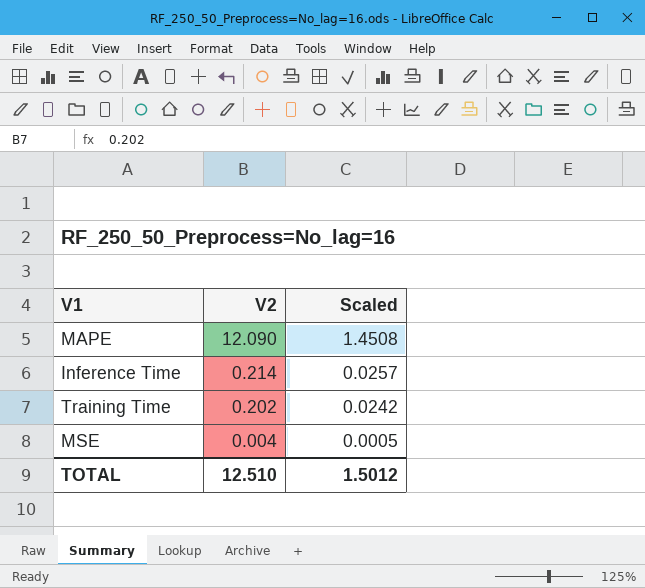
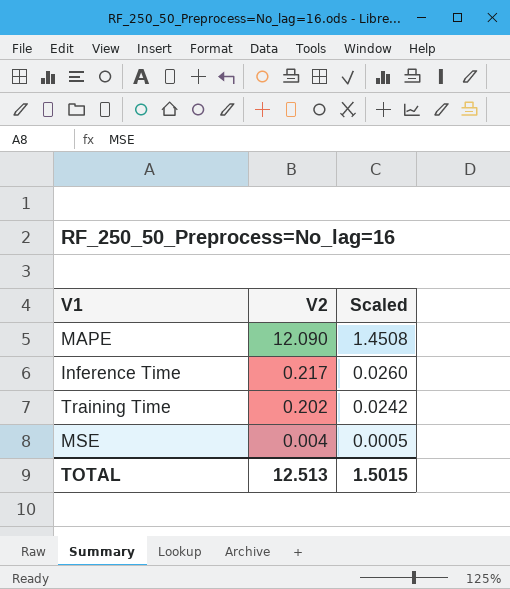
Inference Time | V2: 0.214 -> 0.217
Inference Time | Scaled: 0.0257 -> 0.0260
TOTAL | V2: 12.510 -> 12.513
TOTAL | Scaled: 1.5012 -> 1.5015

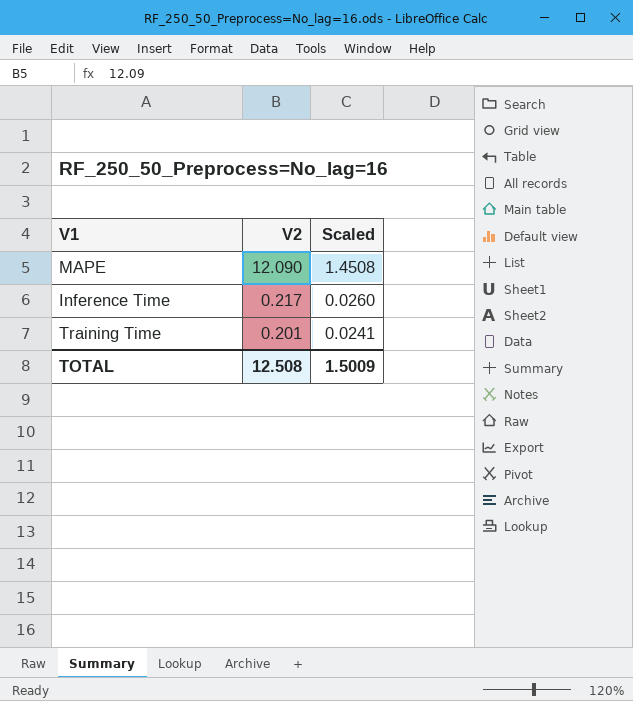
row MSE: 0.004 | 0.0005 -> none
Training Time | V2: 0.202 -> 0.201
Training Time | Scaled: 0.0242 -> 0.0241
TOTAL | V2: 12.513 -> 12.508
TOTAL | Scaled: 1.5015 -> 1.5009

